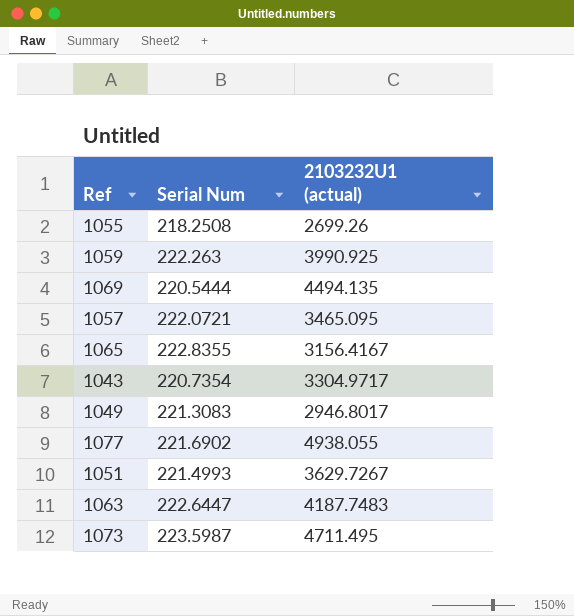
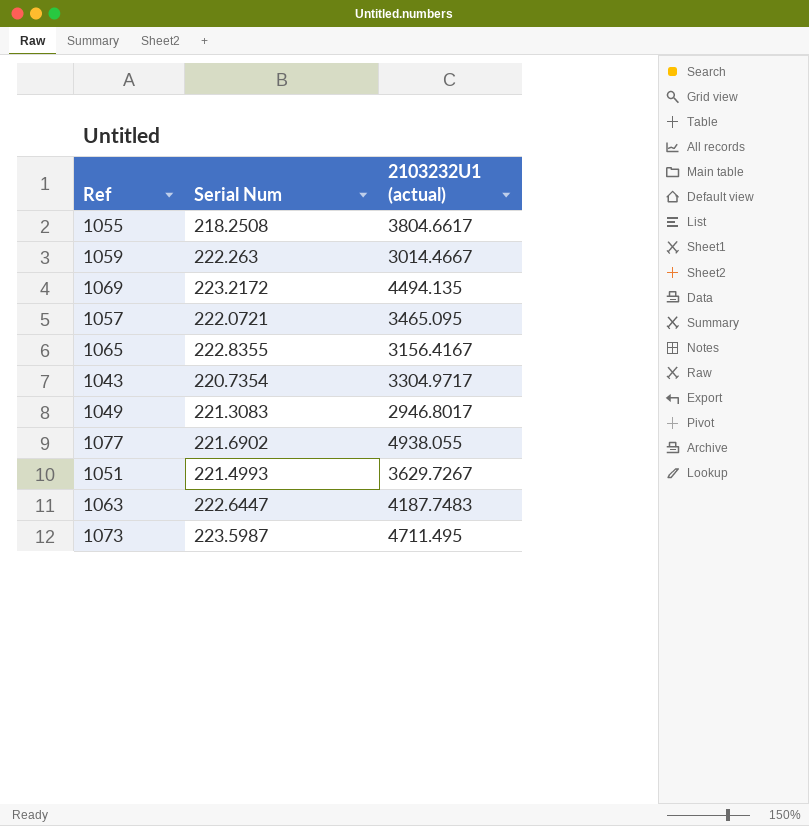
1055 | 2103232U1 (actual): 2699.26 -> 3804.6617
1059 | 2103232U1 (actual): 3990.925 -> 3014.4667
1069 | Serial Num: 220.5444 -> 223.2172

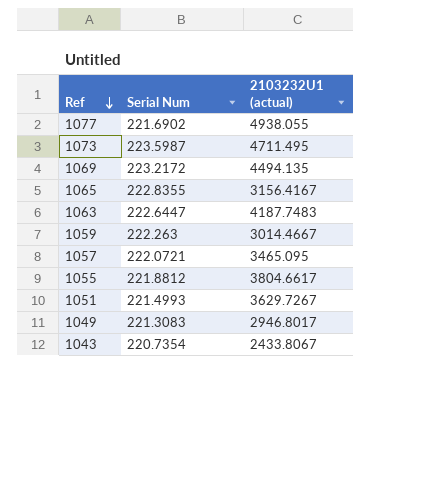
row order: none -> Ref descending
1055 | Serial Num: 218.2508 -> 221.8812
1043 | 2103232U1 (actual): 3304.9717 -> 2433.8067

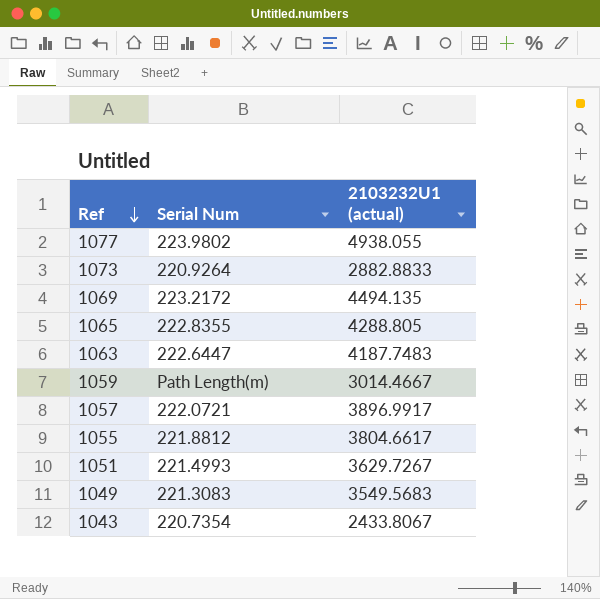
1077 | Serial Num: 221.6902 -> 223.9802
1073 | Serial Num: 223.5987 -> 220.9264
1073 | 2103232U1 (actual): 4711.495 -> 2882.8833
1065 | 2103232U1 (actual): 3156.4167 -> 4288.805
1059 | Serial Num: 222.263 -> Path Length(m)
1057 | 2103232U1 (actual): 3465.095 -> 3896.9917
1049 | 2103232U1 (actual): 2946.8017 -> 3549.5683

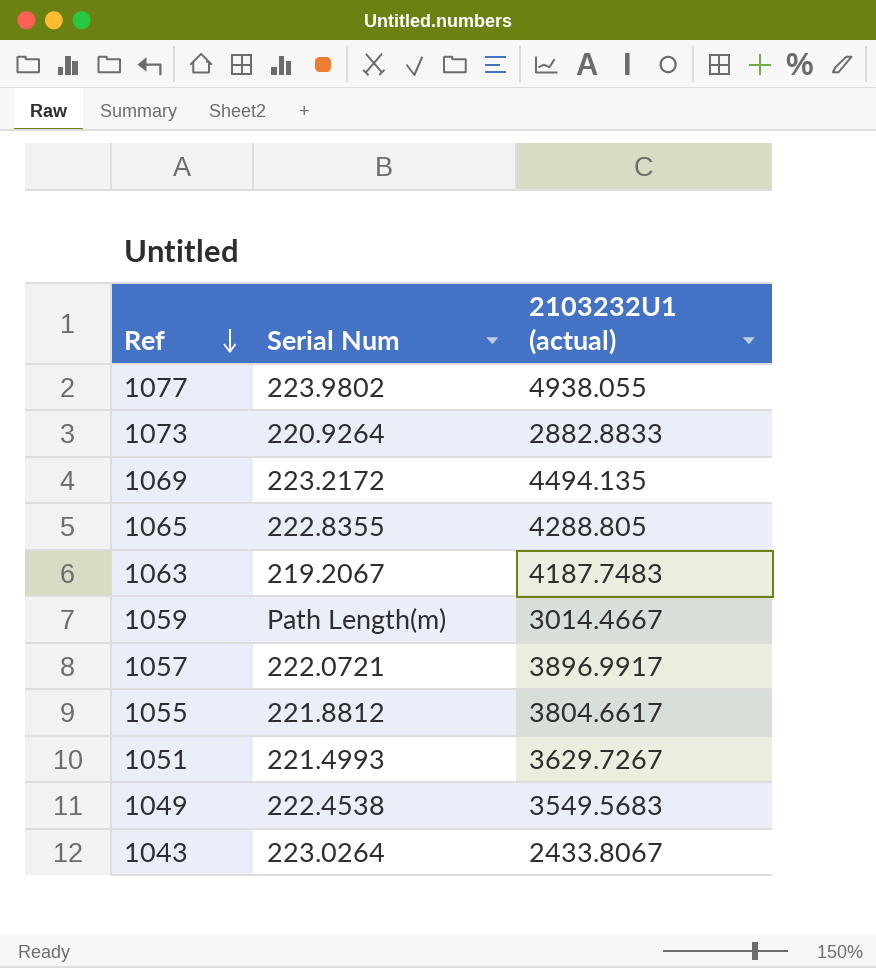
1063 | Serial Num: 222.6447 -> 219.2067
1049 | Serial Num: 221.3083 -> 222.4538
1043 | Serial Num: 220.7354 -> 223.0264

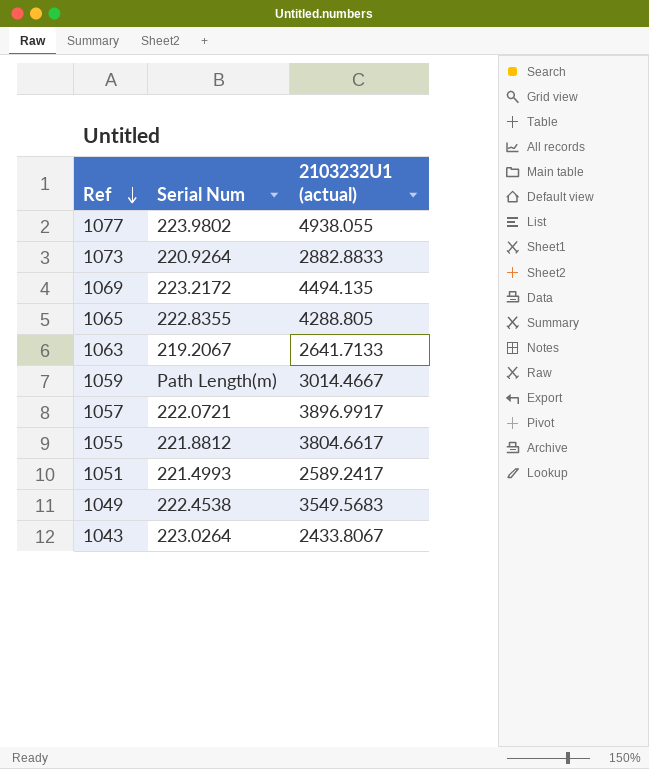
1063 | 2103232U1 (actual): 4187.7483 -> 2641.7133
1051 | 2103232U1 (actual): 3629.7267 -> 2589.2417

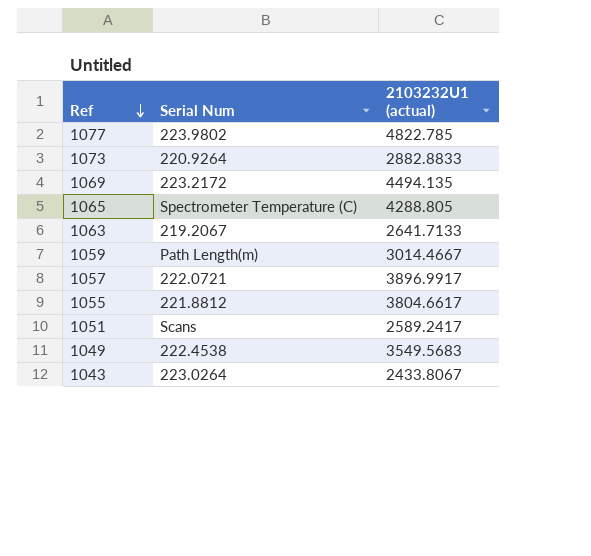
1077 | 2103232U1 (actual): 4938.055 -> 4822.785
1065 | Serial Num: 222.8355 -> Spectrometer Temperature (C)
1051 | Serial Num: 221.4993 -> Scans

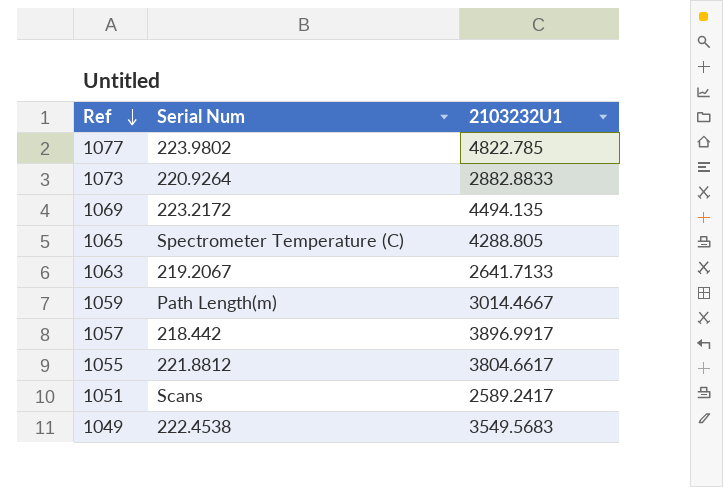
column name: 2103232U1 (actual) -> 2103232U1
row 1043: 223.0264 | 2433.8067 -> none
1057 | Serial Num: 222.0721 -> 218.442

